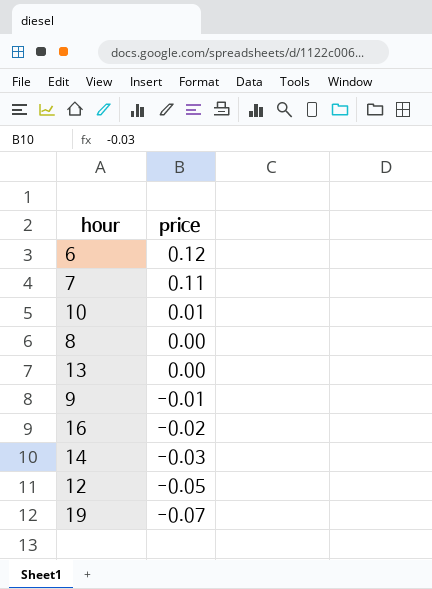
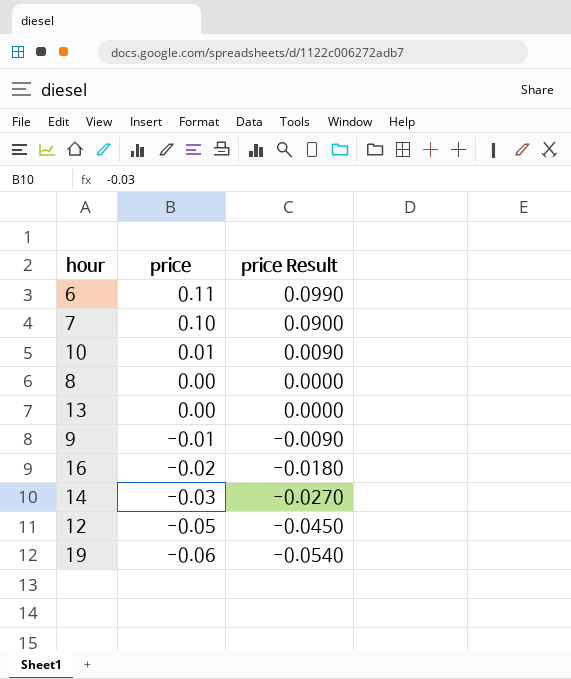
column price Result | formula: none -> [price] * 0.9
6 | price: 0.12 -> 0.11
7 | price: 0.11 -> 0.10
19 | price: -0.07 -> -0.06

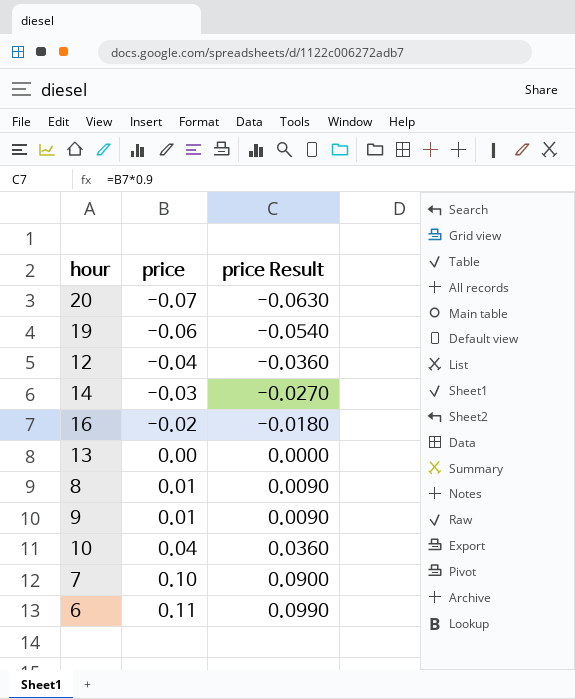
row order: price descending -> price ascending
row 20: none -> -0.07 | -0.0630
12 | price: -0.05 -> -0.04
12 | price Result: -0.0450 -> -0.0360
8 | price: 0.00 -> 0.01
8 | price Result: 0.0000 -> 0.0090
9 | price: -0.01 -> 0.01
9 | price Result: -0.0090 -> 0.0090
10 | price: 0.01 -> 0.04
10 | price Result: 0.0090 -> 0.0360

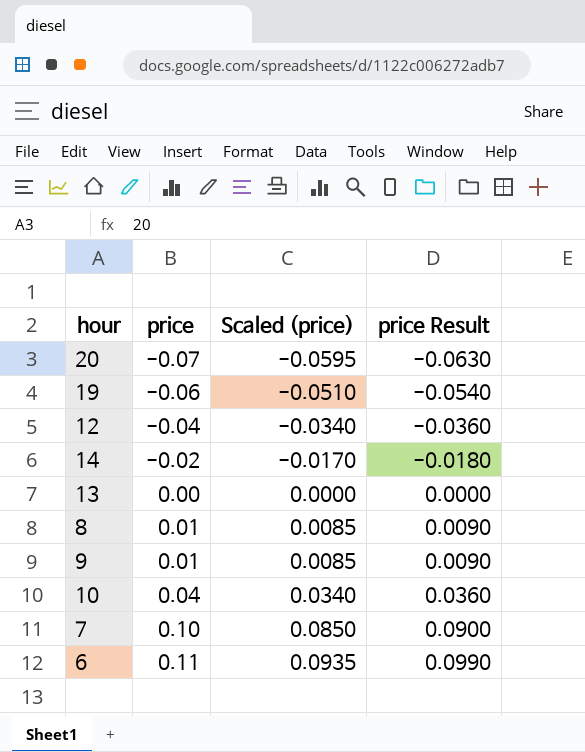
column Scaled (price) | formula: none -> [price] * 0.85
row 16: -0.02 | -0.0180 -> none
14 | price: -0.03 -> -0.02
14 | price Result: -0.0270 -> -0.0180

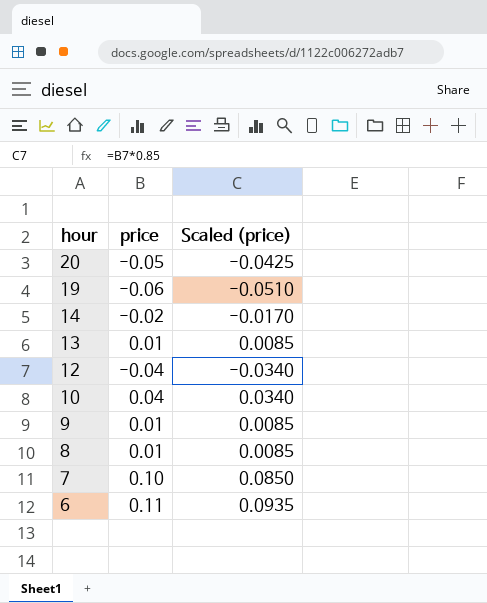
row order: price ascending -> hour descending
column price Result | formula: [price] * 0.9 -> none
20 | price: -0.07 -> -0.05
20 | Scaled (price): -0.0595 -> -0.0425
13 | price: 0.00 -> 0.01
13 | Scaled (price): 0.0000 -> 0.0085

